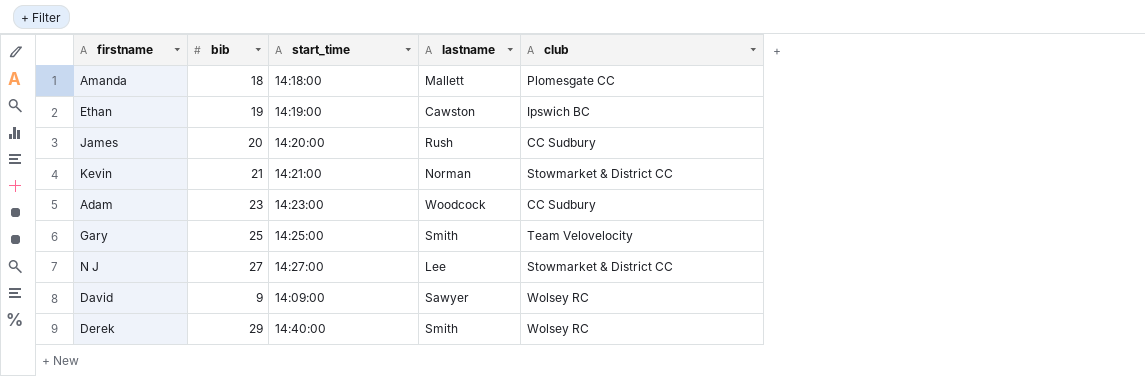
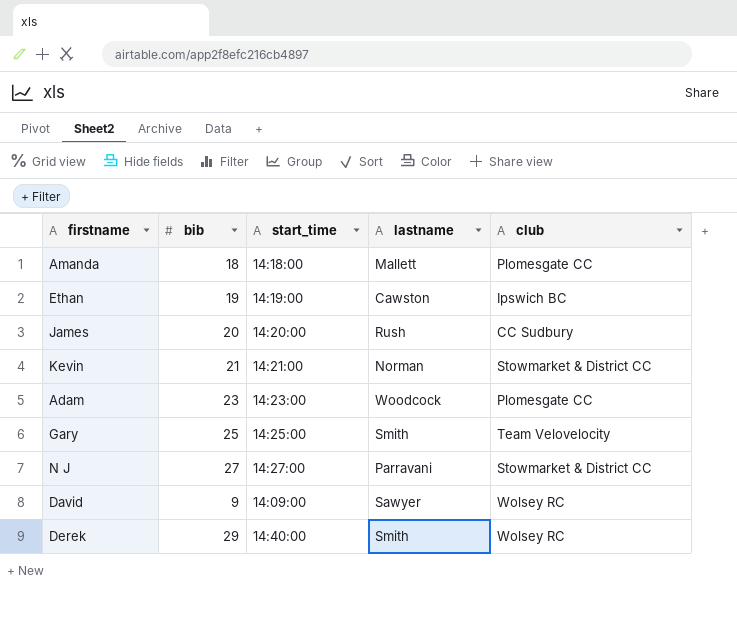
Adam | club: CC Sudbury -> Plomesgate CC
N J | lastname: Lee -> Parravani

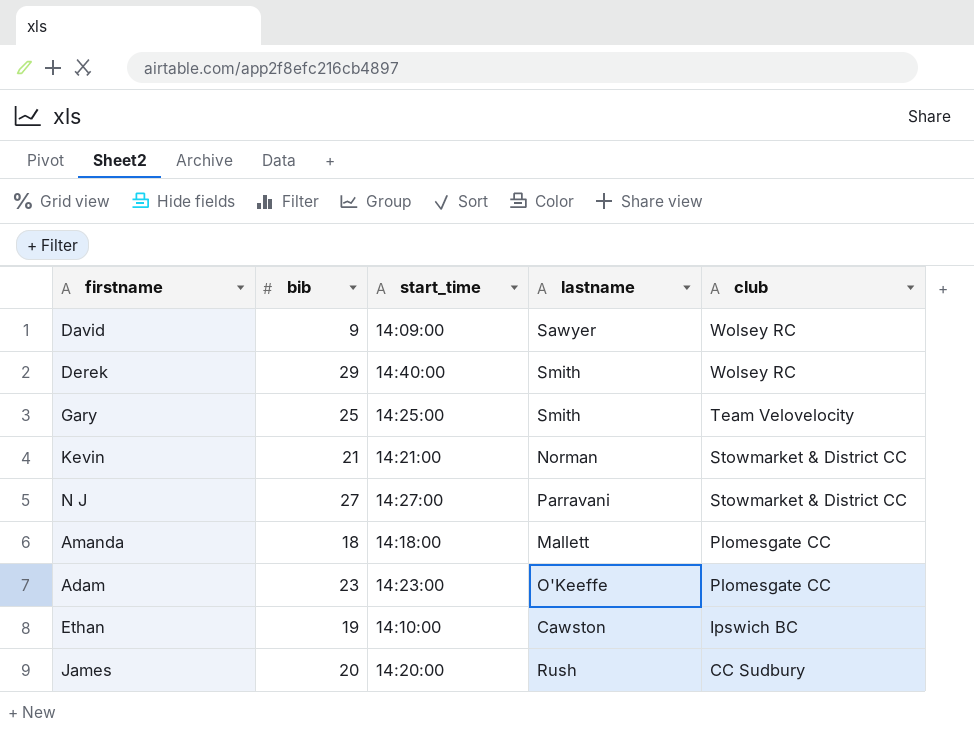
row order: none -> club descending
Adam | lastname: Woodcock -> O'Keeffe
Ethan | start_time: 14:19:00 -> 14:10:00

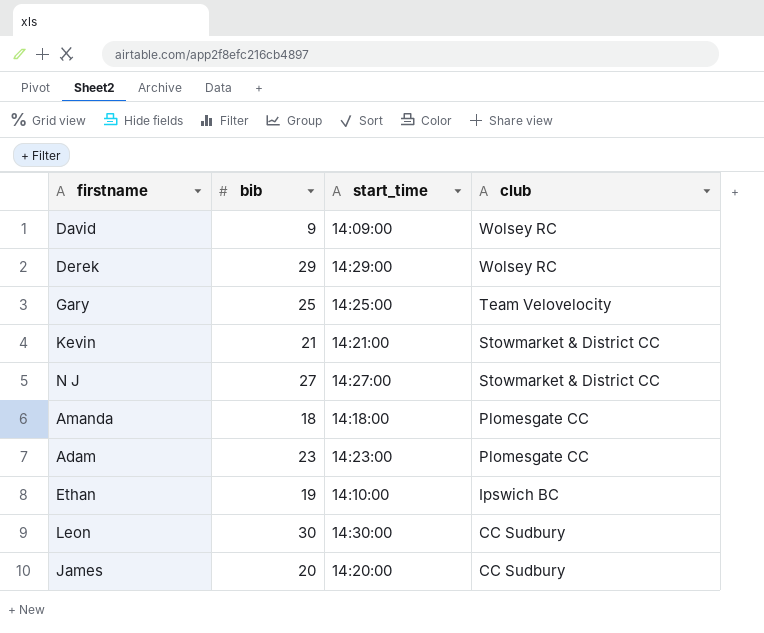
column lastname | position: 4 -> none
Derek | start_time: 14:40:00 -> 14:29:00
row Leon: none -> 30 | 14:30:00 | CC Sudbury

